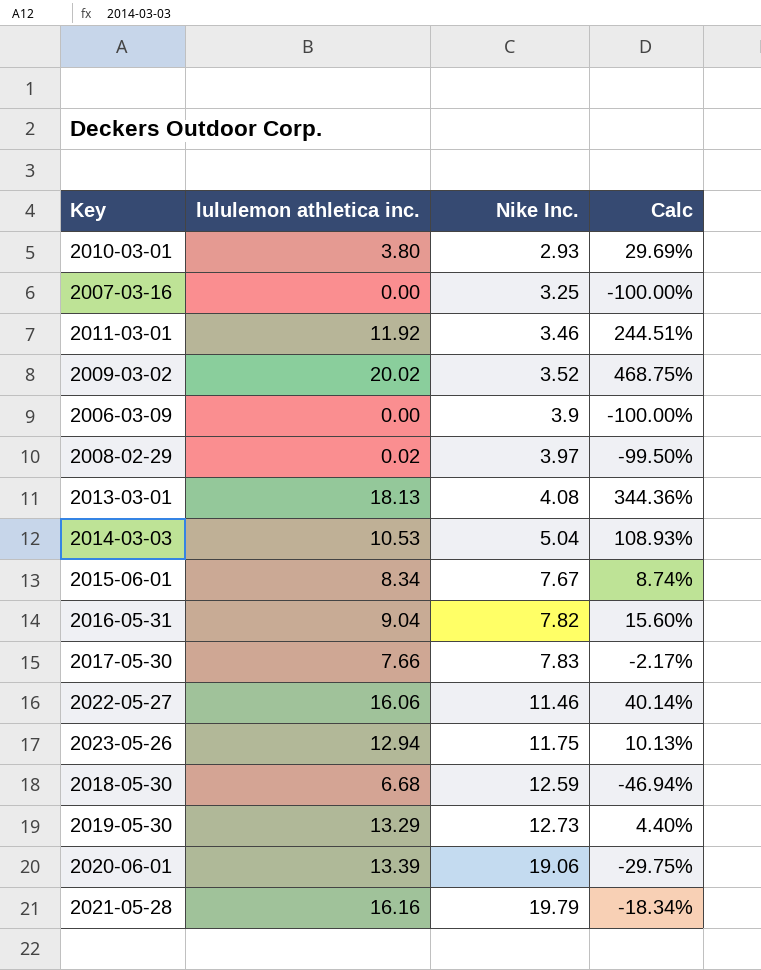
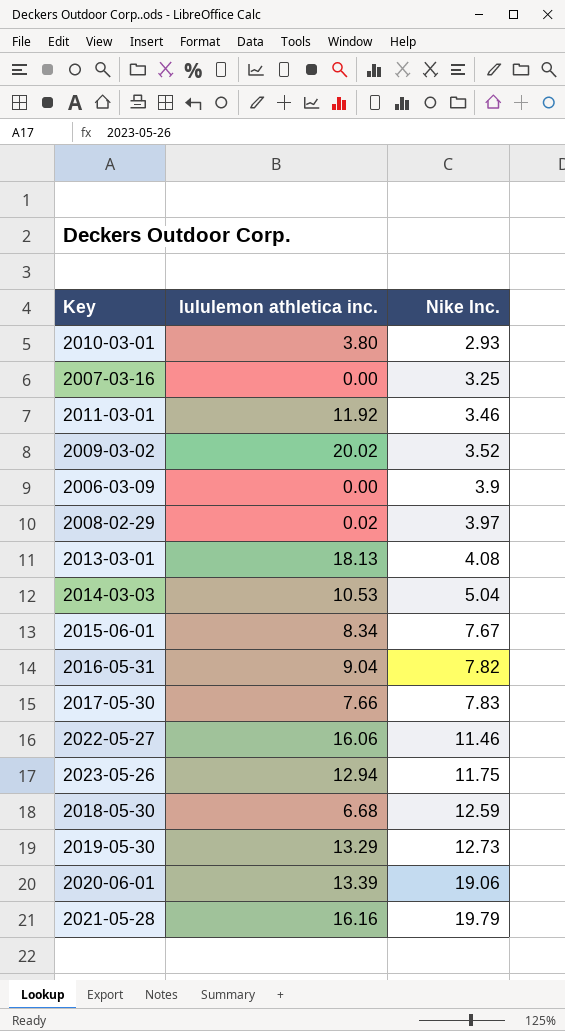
column Calc | formula: ([lululemon athletica inc.] - [Nike Inc.]) / [Nike Inc.] -> none

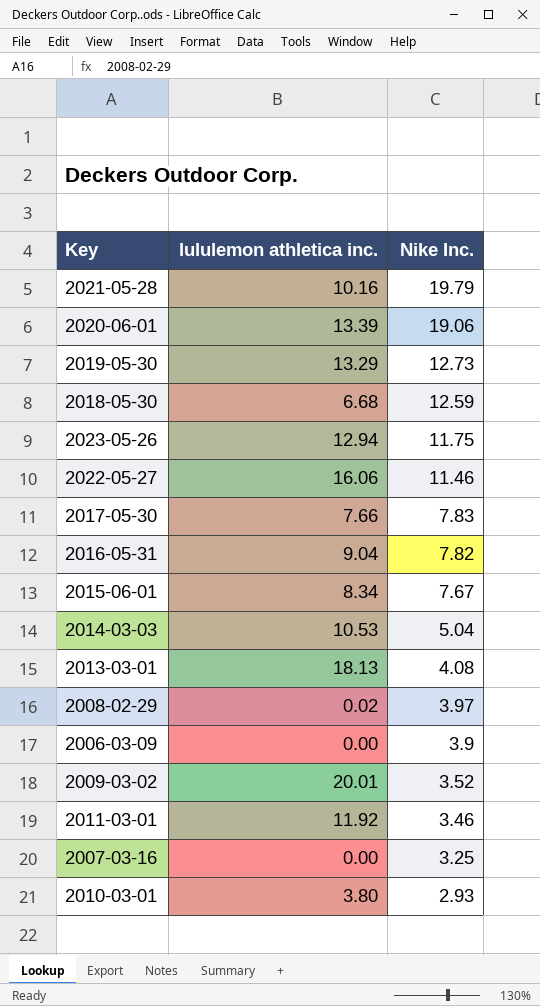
row order: Nike Inc. ascending -> Nike Inc. descending
2021-05-28 | lululemon athletica inc.: 16.16 -> 10.16
2009-03-02 | lululemon athletica inc.: 20.02 -> 20.01

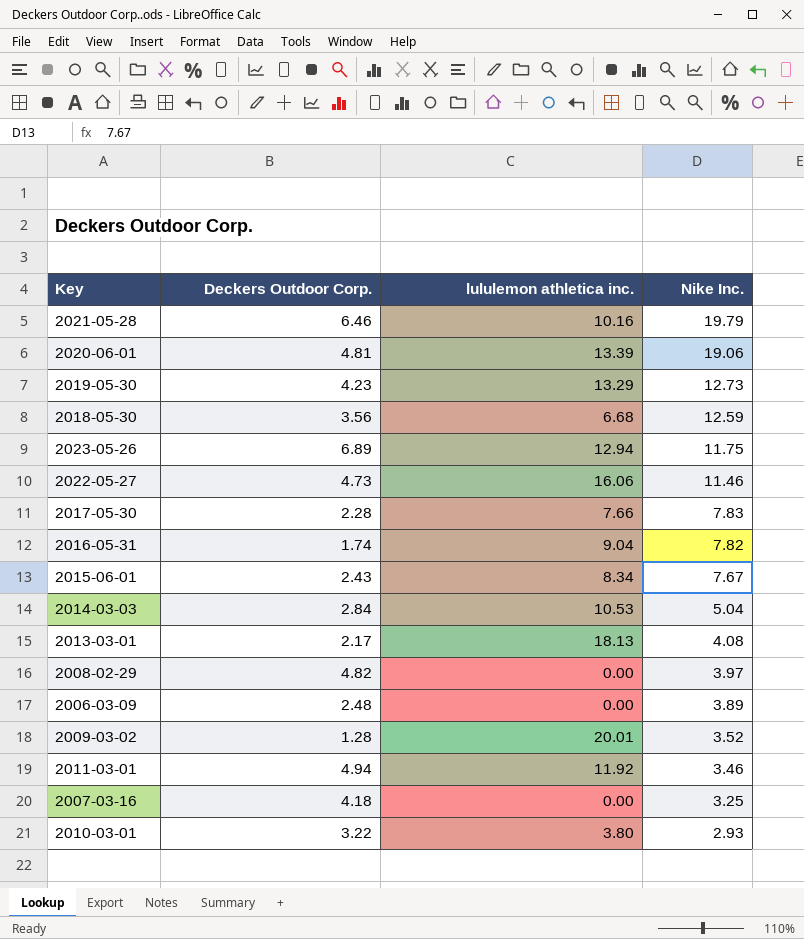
column Deckers Outdoor Corp. | position: none -> 2
2008-02-29 | lululemon athletica inc.: 0.02 -> 0.00
2006-03-09 | Nike Inc.: 3.9 -> 3.89

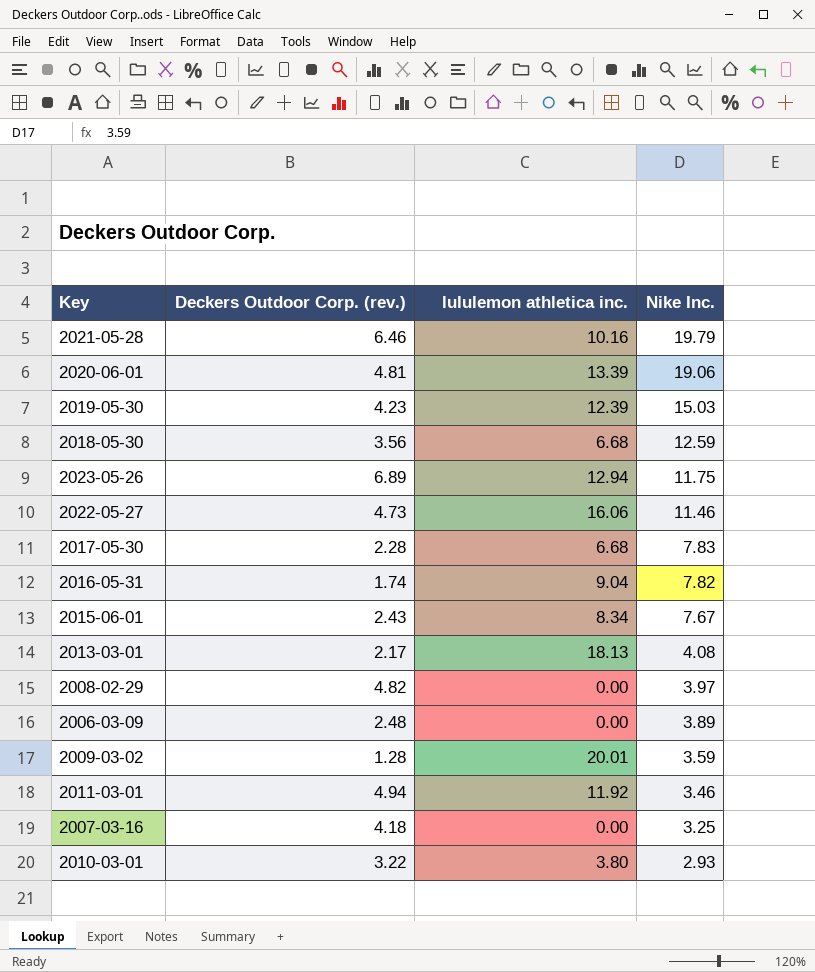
column name: Deckers Outdoor Corp. -> Deckers Outdoor Corp. (rev.)
row 2014-03-03: 2.84 | 10.53 | 5.04 -> none
2019-05-30 | lululemon athletica inc.: 13.29 -> 12.39
2019-05-30 | Nike Inc.: 12.73 -> 15.03
2017-05-30 | lululemon athletica inc.: 7.66 -> 6.68
2009-03-02 | Nike Inc.: 3.52 -> 3.59

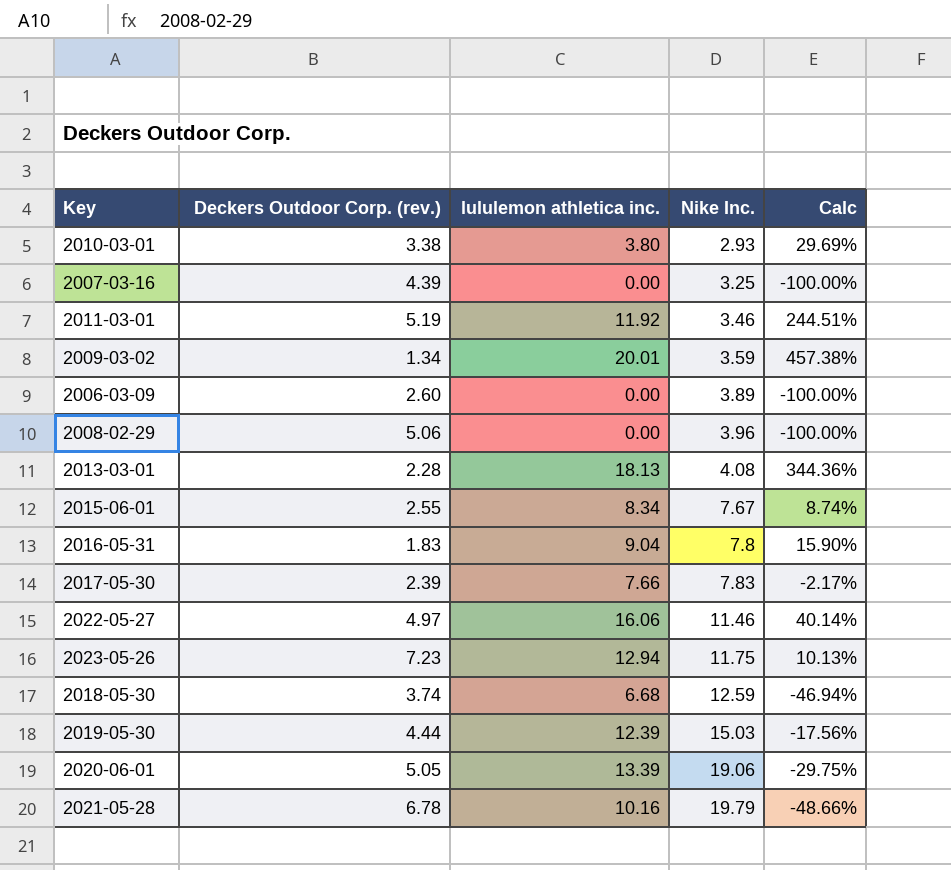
row order: Nike Inc. descending -> Nike Inc. ascending
column Calc | formula: none -> ([lululemon athletica inc.] - [Nike Inc.]) / [Nike Inc.]
2010-03-01 | Deckers Outdoor Corp. (rev.): 3.22 -> 3.38
2007-03-16 | Deckers Outdoor Corp. (rev.): 4.18 -> 4.39
2011-03-01 | Deckers Outdoor Corp. (rev.): 4.94 -> 5.19
2009-03-02 | Deckers Outdoor Corp. (rev.): 1.28 -> 1.34
2006-03-09 | Deckers Outdoor Corp. (rev.): 2.48 -> 2.60
2008-02-29 | Deckers Outdoor Corp. (rev.): 4.82 -> 5.06
2008-02-29 | Nike Inc.: 3.97 -> 3.96
2013-03-01 | Deckers Outdoor Corp. (rev.): 2.17 -> 2.28
2015-06-01 | Deckers Outdoor Corp. (rev.): 2.43 -> 2.55
2016-05-31 | Deckers Outdoor Corp. (rev.): 1.74 -> 1.83
2016-05-31 | Nike Inc.: 7.82 -> 7.8
2017-05-30 | Deckers Outdoor Corp. (rev.): 2.28 -> 2.39
2017-05-30 | lululemon athletica inc.: 6.68 -> 7.66
2022-05-27 | Deckers Outdoor Corp. (rev.): 4.73 -> 4.97
2023-05-26 | Deckers Outdoor Corp. (rev.): 6.89 -> 7.23
2018-05-30 | Deckers Outdoor Corp. (rev.): 3.56 -> 3.74
2019-05-30 | Deckers Outdoor Corp. (rev.): 4.23 -> 4.44
2020-06-01 | Deckers Outdoor Corp. (rev.): 4.81 -> 5.05
2021-05-28 | Deckers Outdoor Corp. (rev.): 6.46 -> 6.78

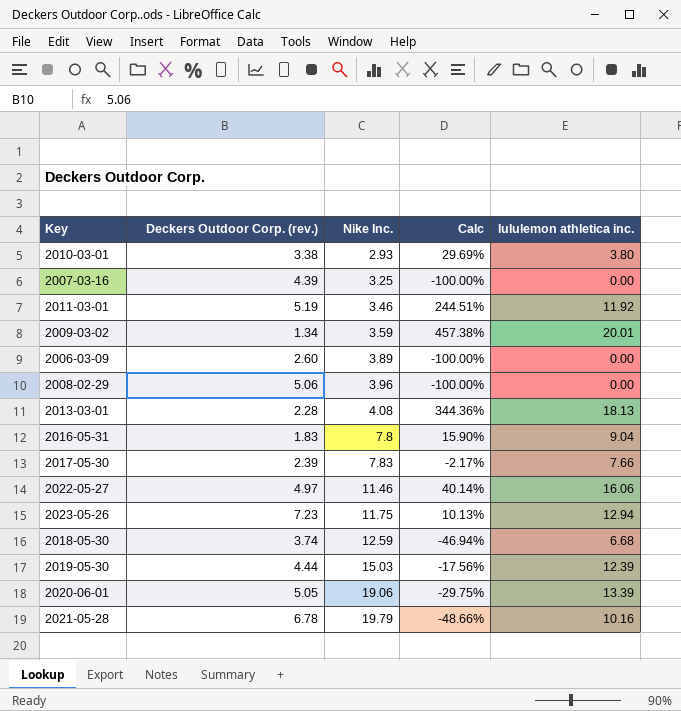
column lululemon athletica inc. | position: 3 -> 5
row 2015-06-01: 2.55 | 8.34 | 7.67 | 8.74% -> none

